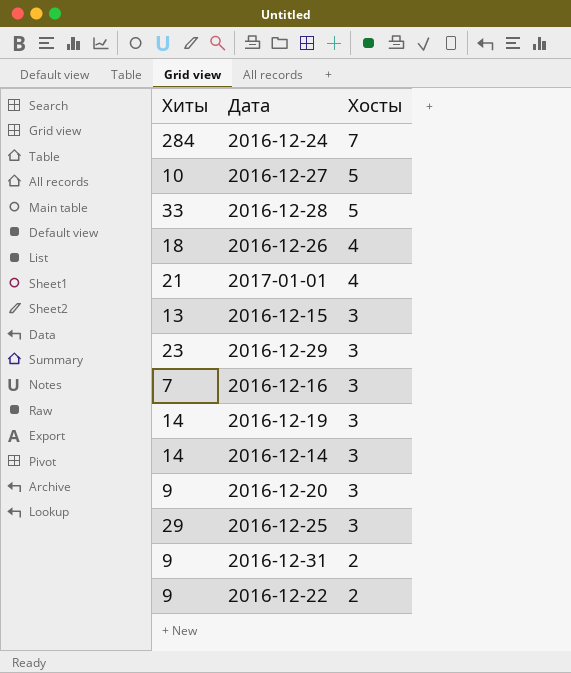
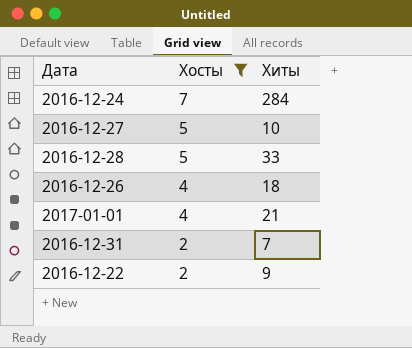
filter: none -> Хосты != 3
column Хиты | position: 1 -> 3
2016-12-31 | Хиты: 9 -> 7

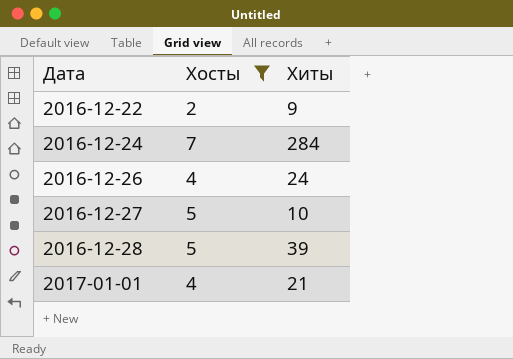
row order: Хосты descending -> Дата ascending
row 2016-12-31: 2 | 7 -> none
2016-12-26 | Хиты: 18 -> 24
2016-12-28 | Хиты: 33 -> 39

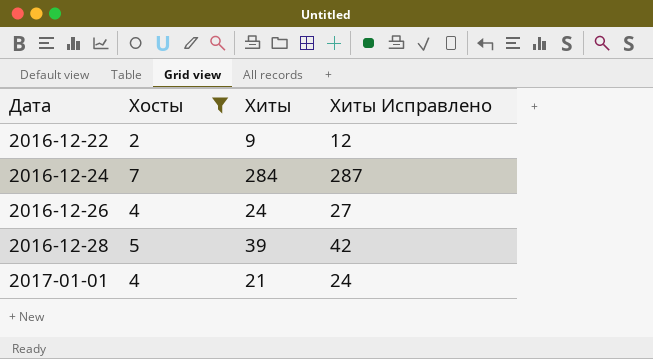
column Хиты Исправлено | formula: none -> [Хиты] + 3
row 2016-12-27: 5 | 10 -> none

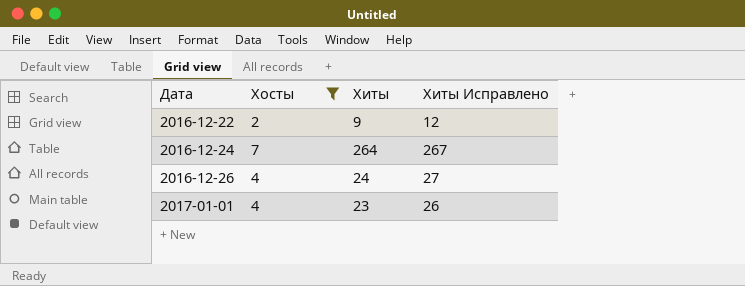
row 2016-12-28: 5 | 39 | 42 -> none
2016-12-24 | Хиты: 284 -> 264
2016-12-24 | Хиты Исправлено: 287 -> 267
2017-01-01 | Хиты: 21 -> 23
2017-01-01 | Хиты Исправлено: 24 -> 26

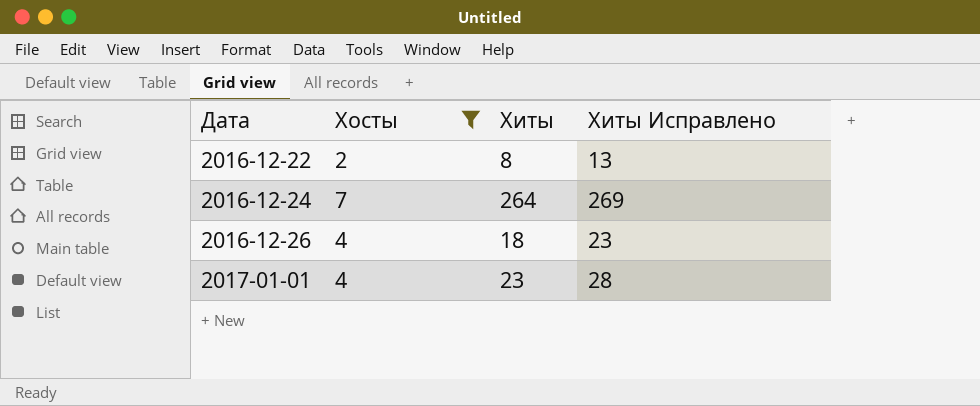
column Хиты Исправлено | formula: [Хиты] + 3 -> [Хиты] + 5
2016-12-22 | Хиты: 9 -> 8
2016-12-26 | Хиты: 24 -> 18

